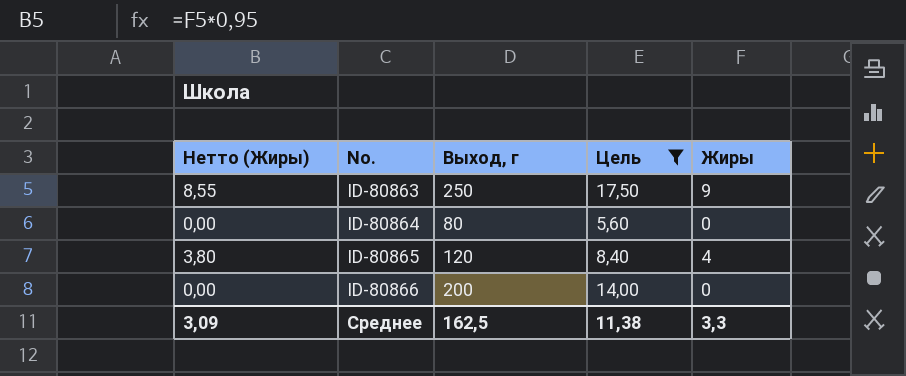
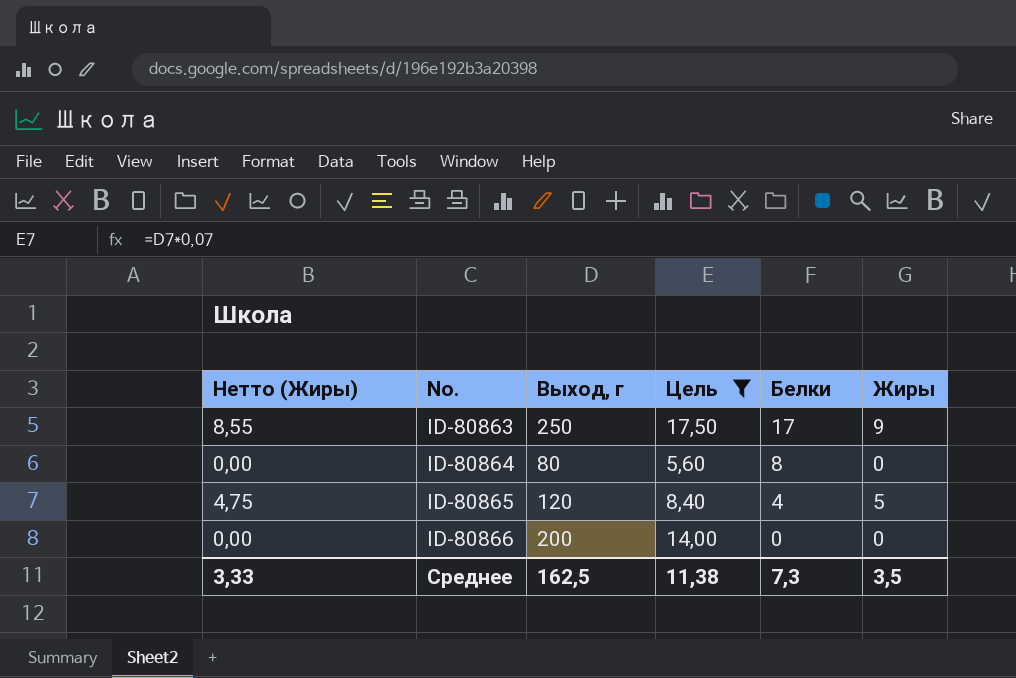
column Белки | position: none -> 5
ID-80865 | Нетто (Жиры): 3,80 -> 4,75
ID-80865 | Жиры: 4 -> 5
Среднее | Нетто (Жиры): 3,09 -> 3,33
Среднее | Жиры: 3,3 -> 3,5

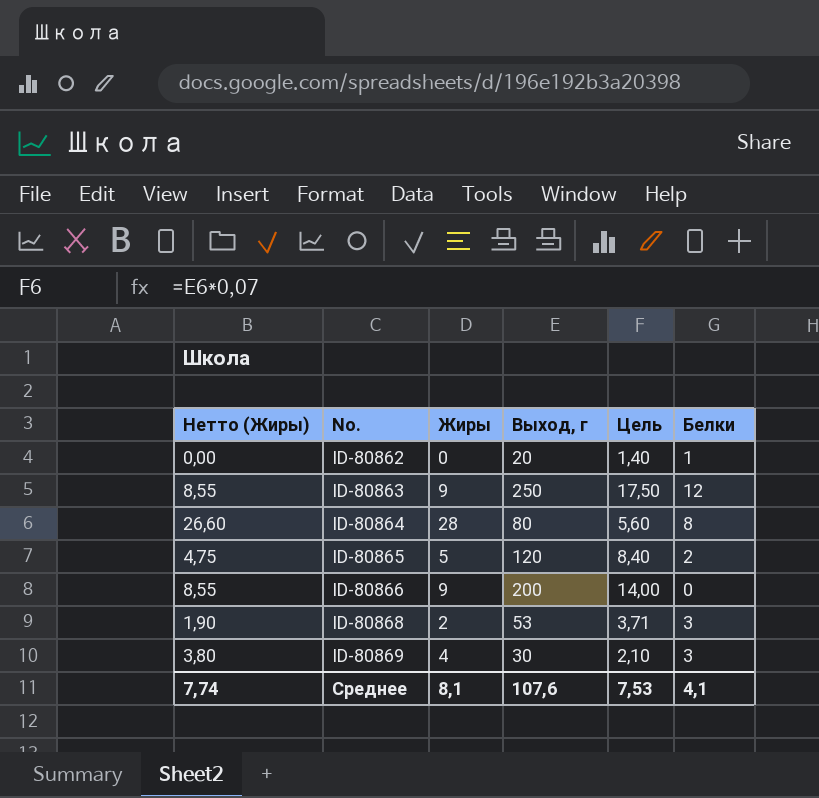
filter: Цель >= 5,60 -> none
column Жиры | position: 6 -> 3
ID-80863 | Белки: 17 -> 12
ID-80864 | Нетто (Жиры): 0,00 -> 26,60
ID-80864 | Жиры: 0 -> 28
ID-80865 | Белки: 4 -> 2
ID-80866 | Нетто (Жиры): 0,00 -> 8,55
ID-80866 | Жиры: 0 -> 9
Среднее | Нетто (Жиры): 3,33 -> 7,74
Среднее | Жиры: 3,5 -> 8,1
Среднее | Выход, г: 162,5 -> 107,6
Среднее | Цель: 11,38 -> 7,53
Среднее | Белки: 7,3 -> 4,1

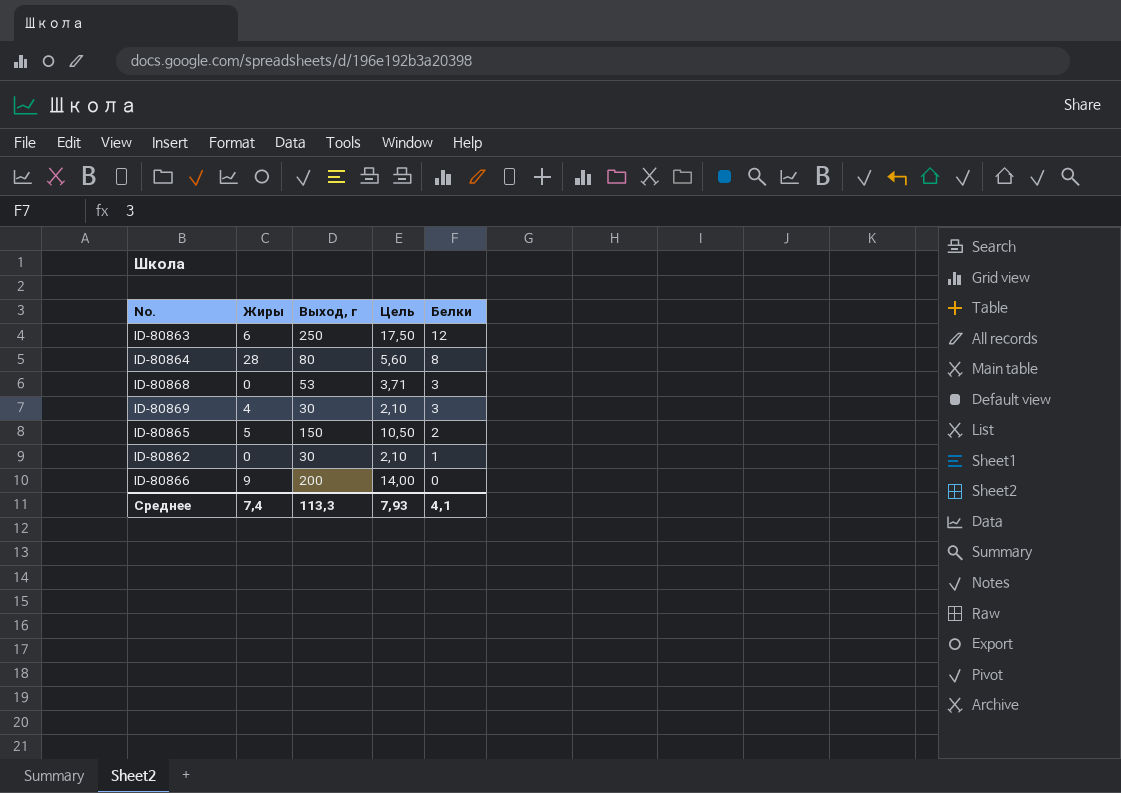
row order: No. ascending -> Белки descending
column Нетто (Жиры) | formula: [Жиры] * 0,95 -> none
ID-80863 | Жиры: 9 -> 6
ID-80868 | Жиры: 2 -> 0
ID-80865 | Выход, г: 120 -> 150
ID-80865 | Цель: 8,40 -> 10,50
ID-80862 | Выход, г: 20 -> 30
ID-80862 | Цель: 1,40 -> 2,10
Среднее | Жиры: 8,1 -> 7,4
Среднее | Выход, г: 107,6 -> 113,3
Среднее | Цель: 7,53 -> 7,93

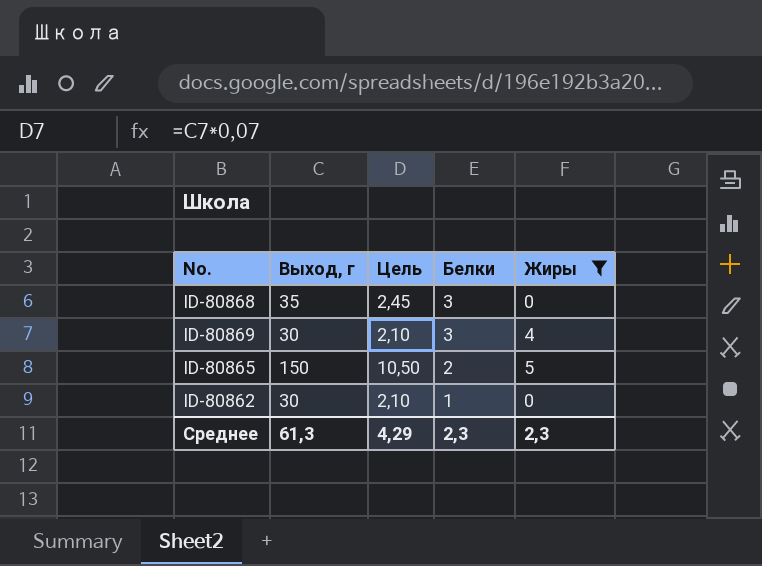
filter: none -> Жиры <= 5
column Жиры | position: 2 -> 5
ID-80868 | Выход, г: 53 -> 35
ID-80868 | Цель: 3,71 -> 2,45
Среднее | Выход, г: 113,3 -> 61,3
Среднее | Цель: 7,93 -> 4,29
Среднее | Белки: 4,1 -> 2,3
Среднее | Жиры: 7,4 -> 2,3

